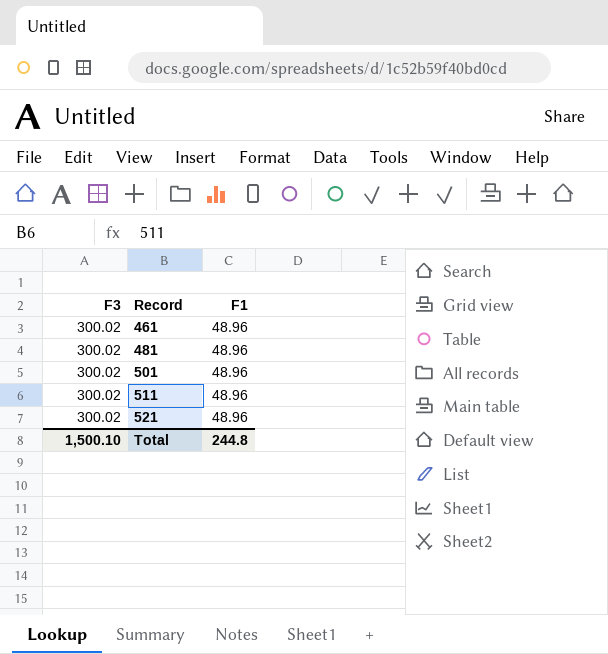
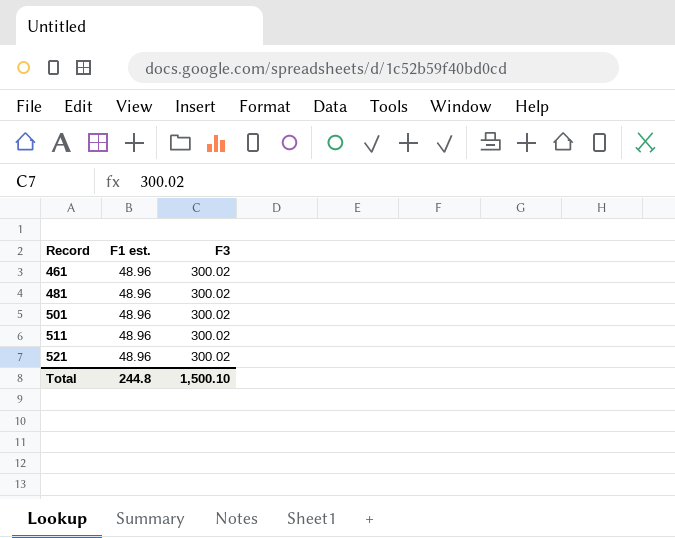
column name: F1 -> F1 est.
column F3 | position: 1 -> 3

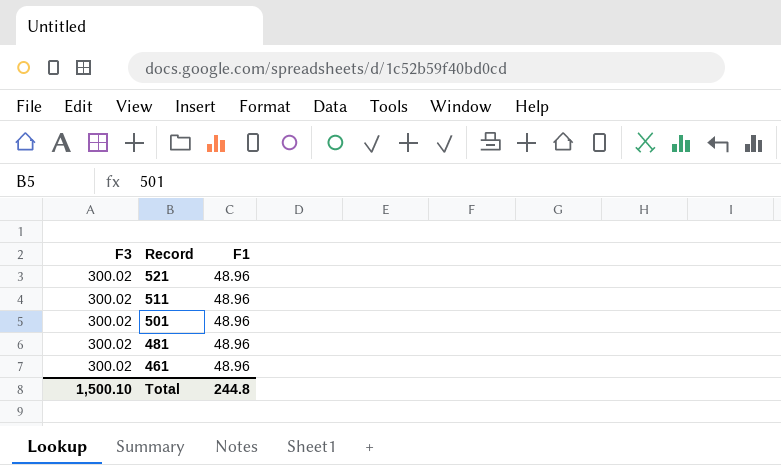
row order: Record ascending -> Record descending
column F3 | position: 3 -> 1
column name: F1 est. -> F1

